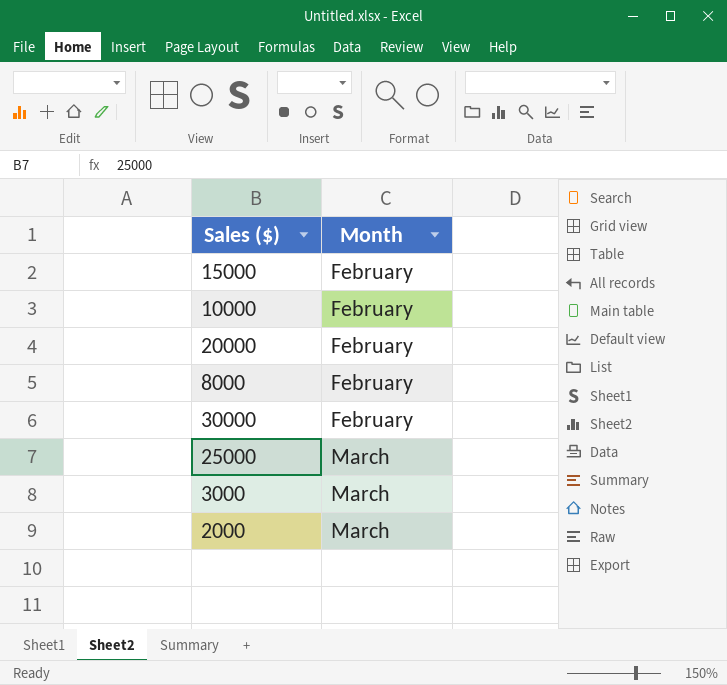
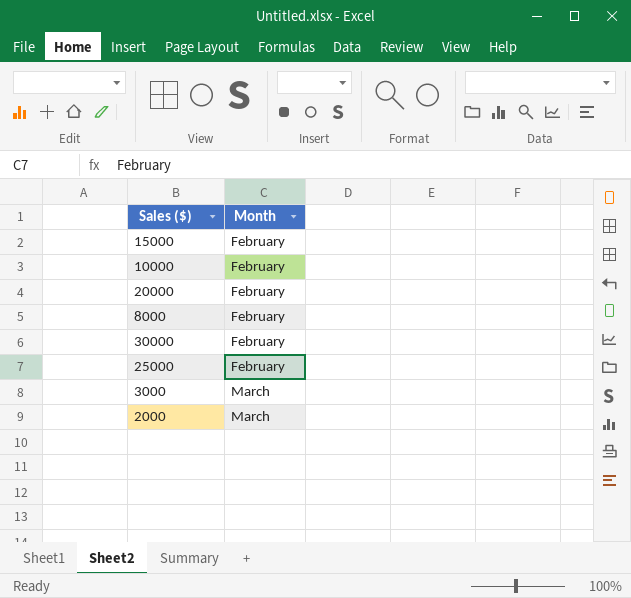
25000 | Month: March -> February

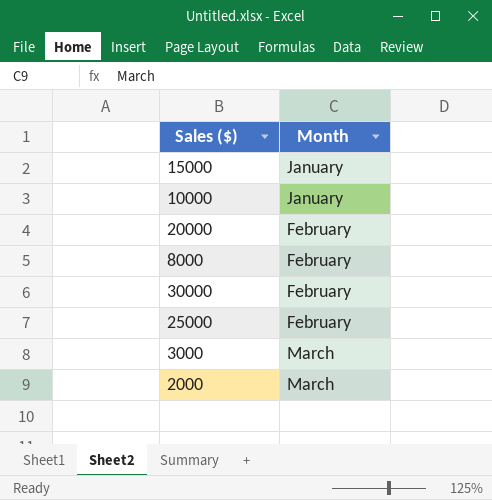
15000 | Month: February -> January
10000 | Month: February -> January

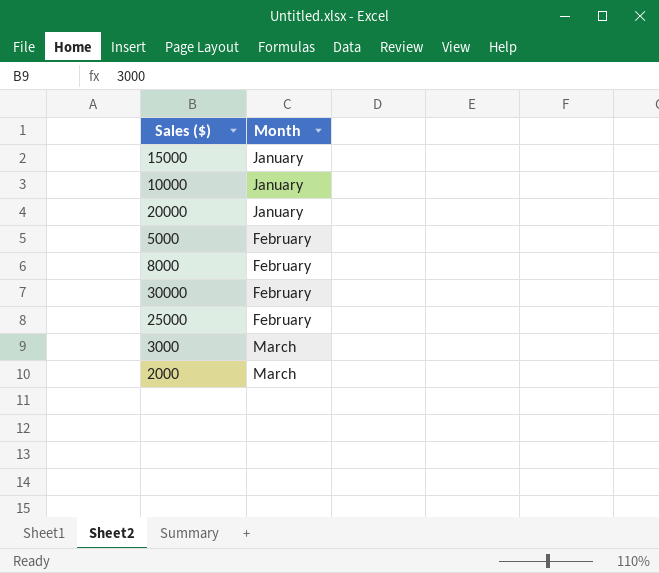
20000 | Month: February -> January
row 5000: none -> February

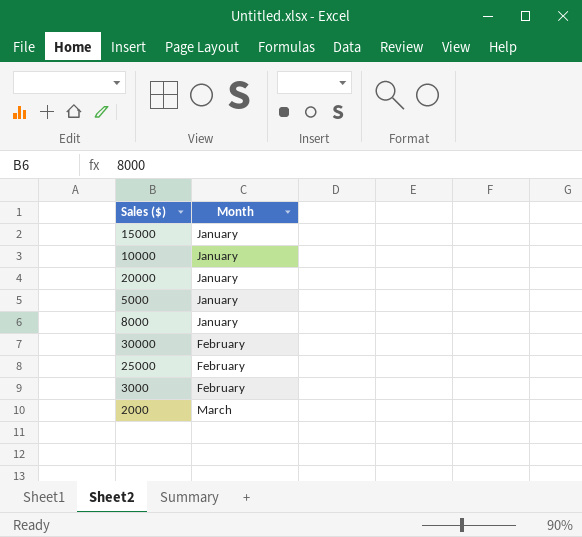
5000 | Month: February -> January
8000 | Month: February -> January
3000 | Month: March -> February

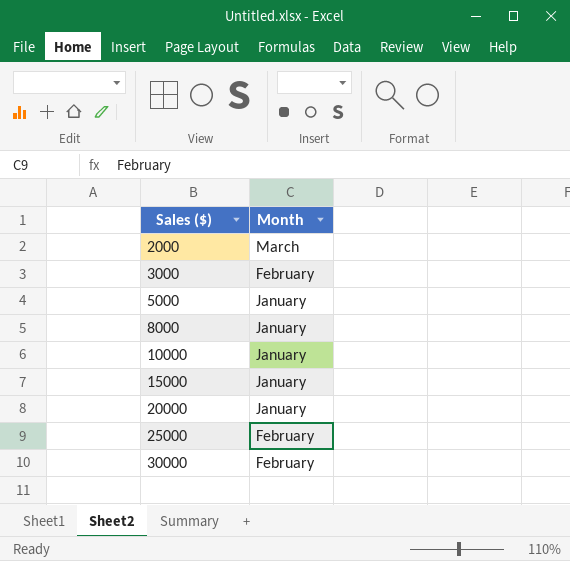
row order: Month ascending -> Sales ($) ascending

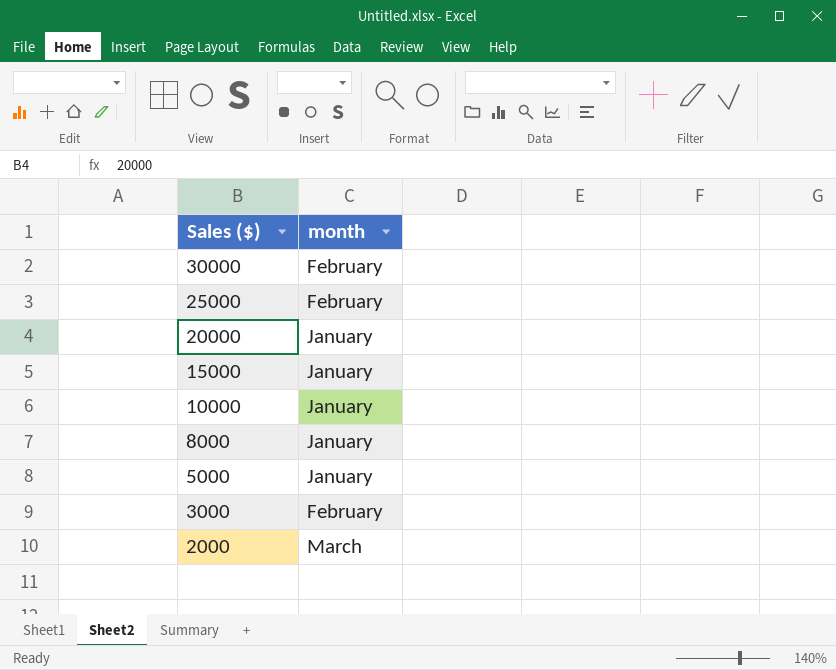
row order: Sales ($) ascending -> Sales ($) descending
column name: Month -> month

